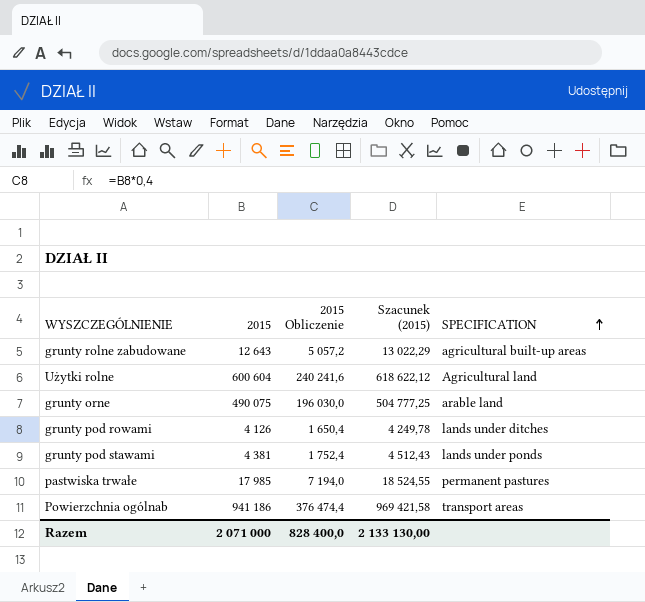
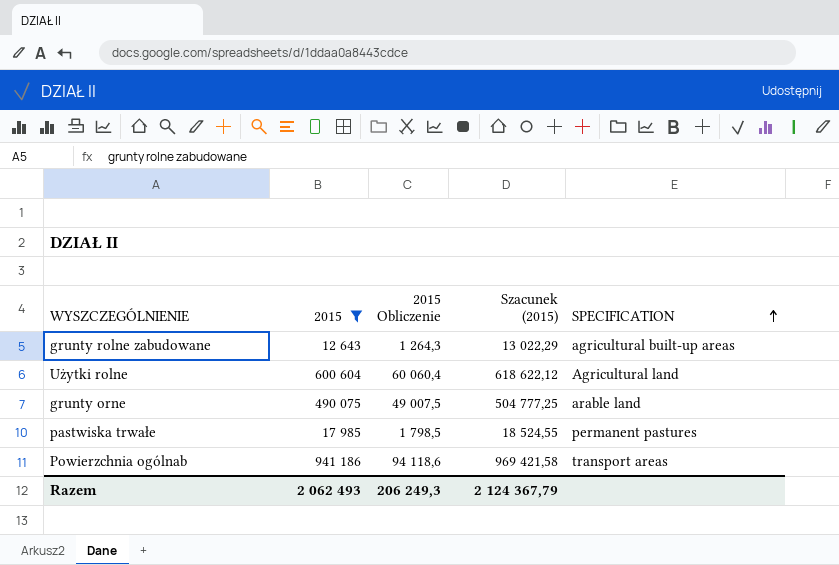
filter: none -> 2015 >= 12 643
column 2015 Obliczenie | formula: [2015] * 0,4 -> [2015] * 0,1
Razem | 2015: 2 071 000 -> 2 062 493
Razem | 2015 Obliczenie: 828 400,0 -> 206 249,3
Razem | Szacunek (2015): 2 133 130,00 -> 2 124 367,79

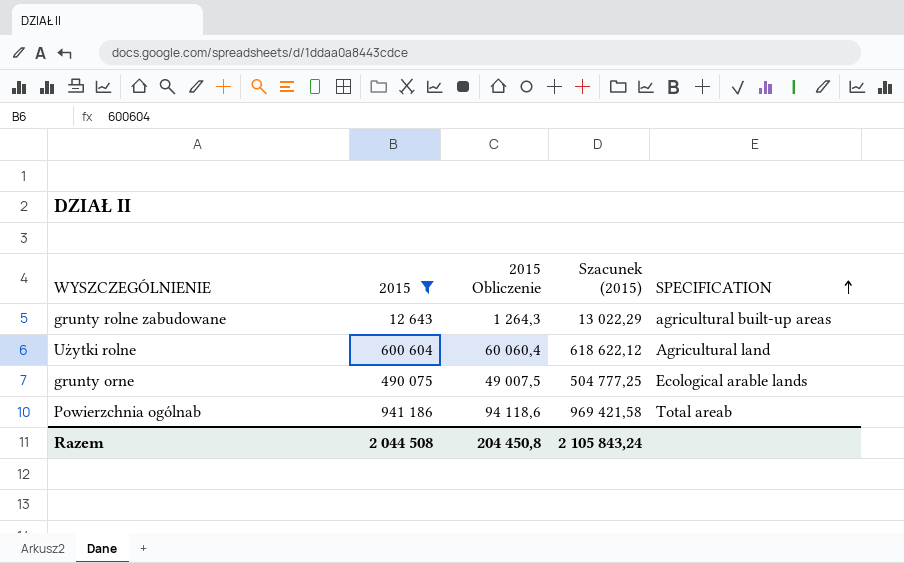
row pastwiska trwałe: 17 985 | 1 798,5 | 18 524,55 | permanent pastures -> none
grunty orne | SPECIFICATION: arable land -> Ecological arable lands
Powierzchnia ogólnab | SPECIFICATION: transport areas -> Total areab
Razem | 2015: 2 062 493 -> 2 044 508
Razem | 2015 Obliczenie: 206 249,3 -> 204 450,8
Razem | Szacunek (2015): 2 124 367,79 -> 2 105 843,24

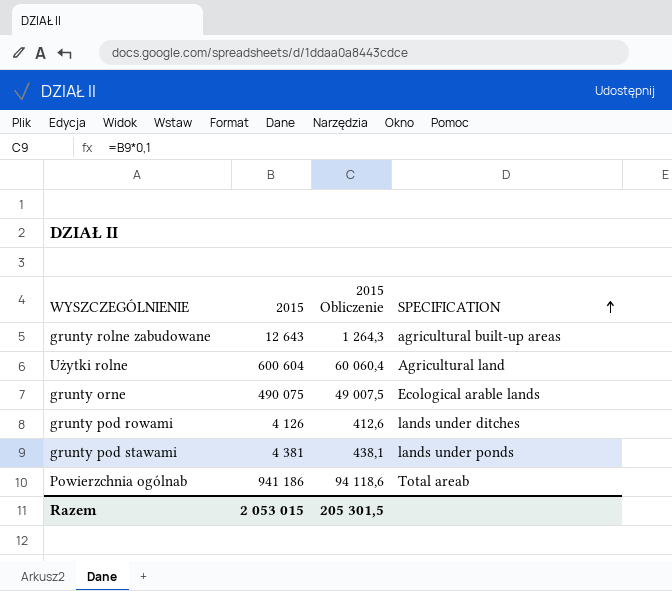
filter: 2015 >= 12 643 -> none
column Szacunek (2015) | formula: [2015] * 1,03 -> none
Razem | 2015: 2 044 508 -> 2 053 015
Razem | 2015 Obliczenie: 204 450,8 -> 205 301,5

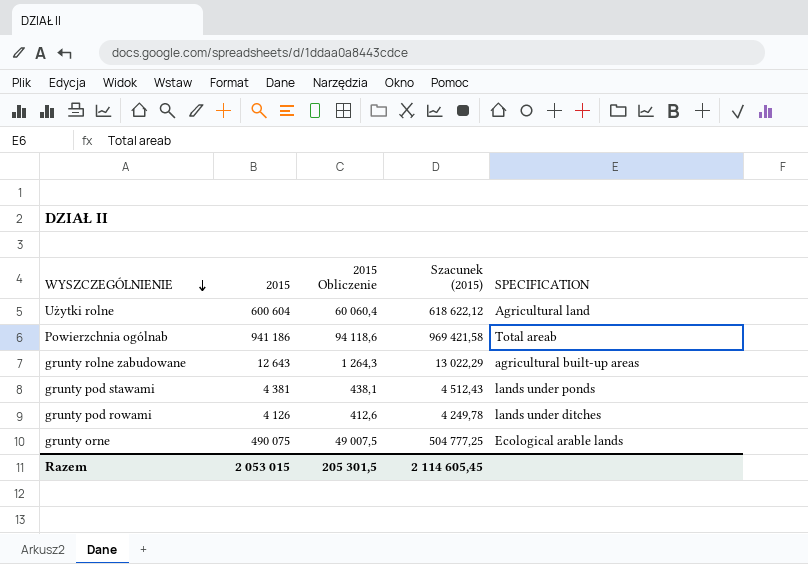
row order: SPECIFICATION ascending -> WYSZCZEGÓLNIENIE descending
column Szacunek (2015) | formula: none -> [2015] * 1,03

